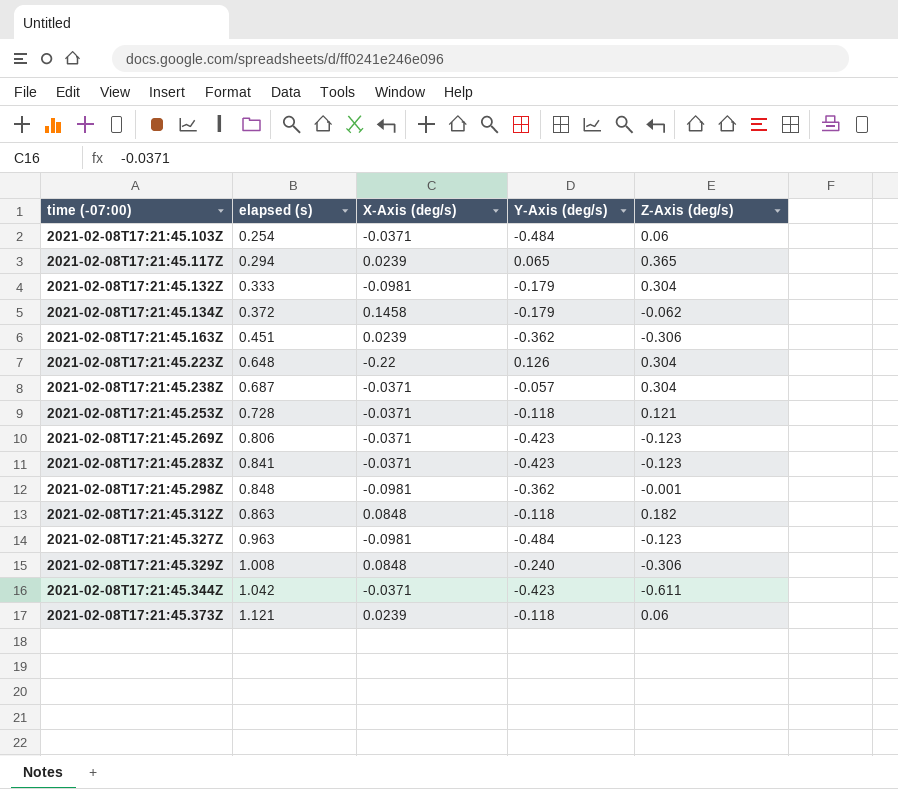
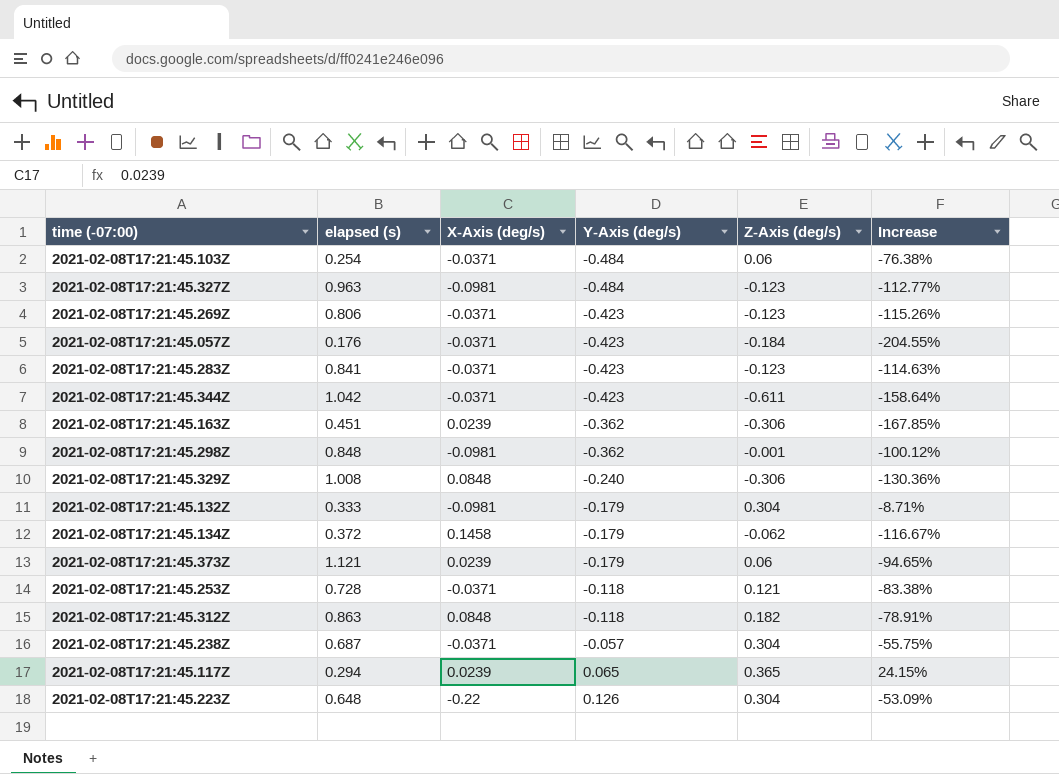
row order: time (-07:00) ascending -> Y-Axis (deg/s) ascending
column Increase | formula: none -> ([Z-Axis (deg/s)] - [elapsed (s)]) / [elapsed (s)]
row 2021-02-08T17:21:45.057Z: none -> 0.176 | -0.0371 | -0.423 | -0.184 | -204.55%
2021-02-08T17:21:45.373Z | Y-Axis (deg/s): -0.118 -> -0.179

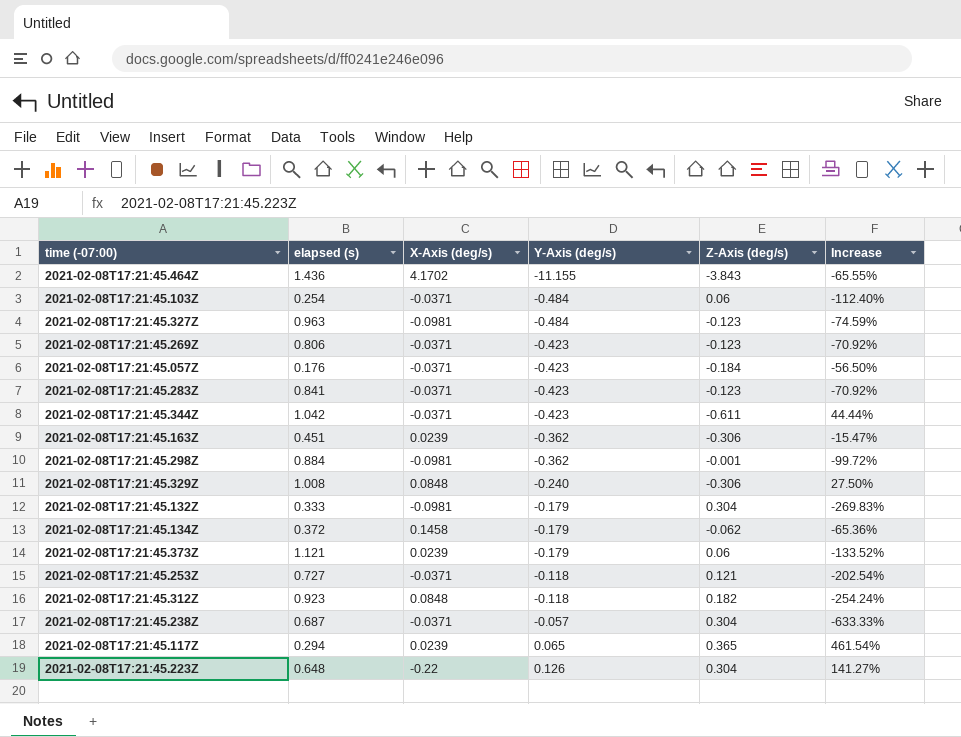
column Increase | formula: ([Z-Axis (deg/s)] - [elapsed (s)]) / [elapsed (s)] -> ([Z-Axis (deg/s)] - [Y-Axis (deg/s)]) / [Y-Axis (deg/s)]
row 2021-02-08T17:21:45.464Z: none -> 1.436 | 4.1702 | -11.155 | -3.843 | -65.55%
2021-02-08T17:21:45.298Z | elapsed (s): 0.848 -> 0.884
2021-02-08T17:21:45.253Z | elapsed (s): 0.728 -> 0.727
2021-02-08T17:21:45.312Z | elapsed (s): 0.863 -> 0.923

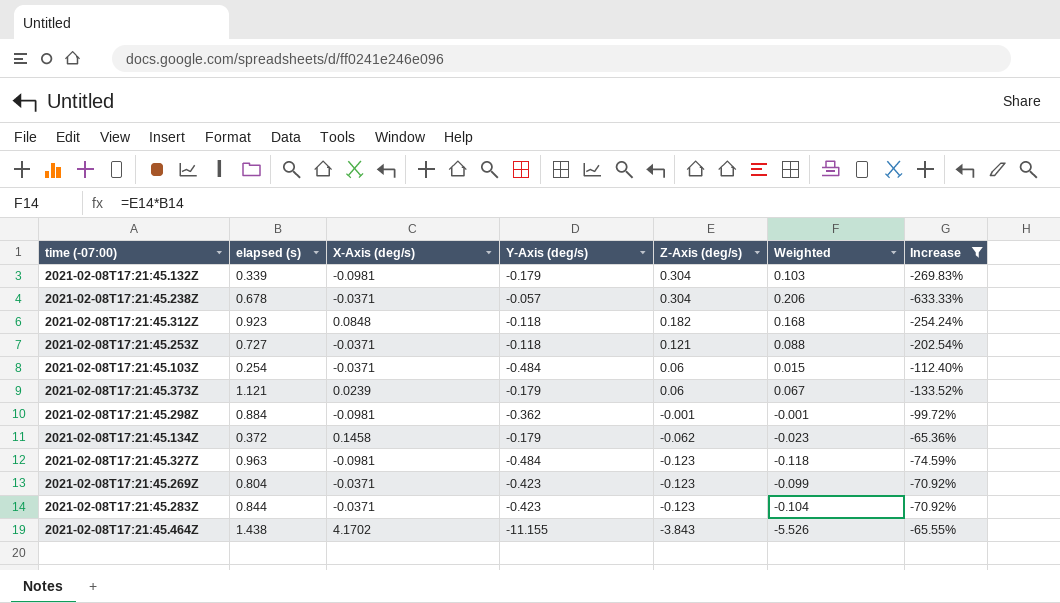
filter: none -> Increase <= -65.36%
row order: Y-Axis (deg/s) ascending -> Z-Axis (deg/s) descending
column Weighted | formula: none -> [elapsed (s)] * [Z-Axis (deg/s)]
2021-02-08T17:21:45.132Z | elapsed (s): 0.333 -> 0.339
2021-02-08T17:21:45.238Z | elapsed (s): 0.687 -> 0.678
2021-02-08T17:21:45.269Z | elapsed (s): 0.806 -> 0.804
2021-02-08T17:21:45.283Z | elapsed (s): 0.841 -> 0.844
2021-02-08T17:21:45.464Z | elapsed (s): 1.436 -> 1.438

